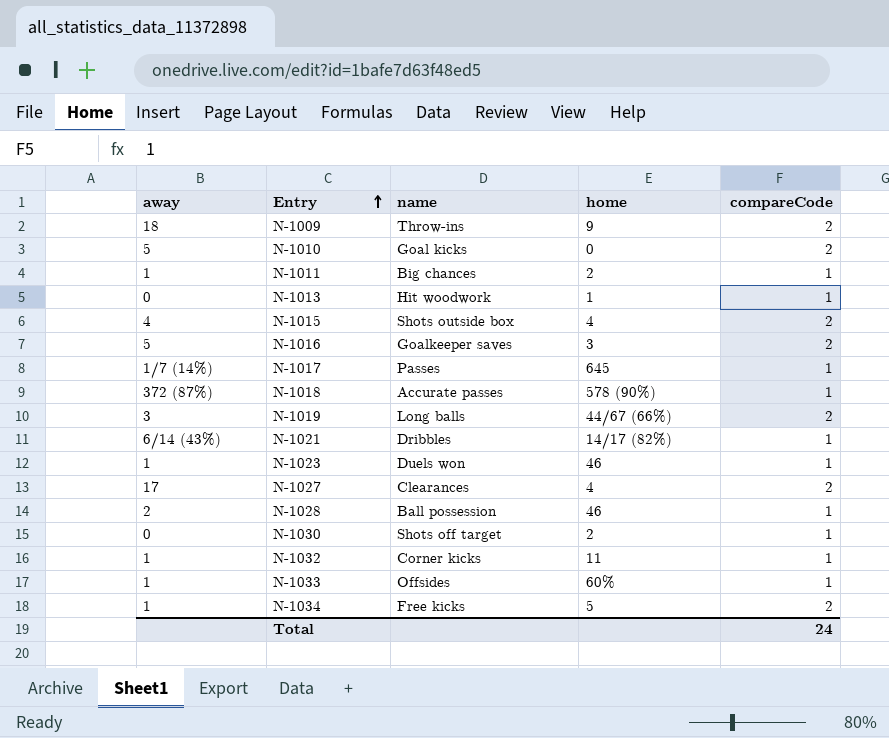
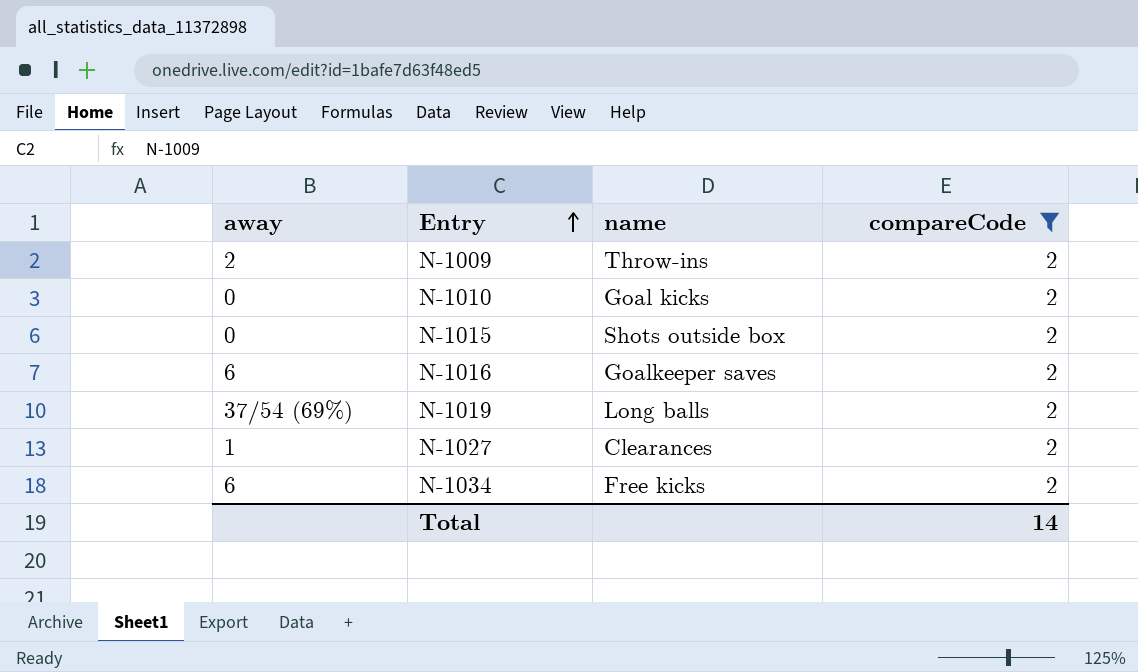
filter: none -> compareCode = 2
column home | position: 4 -> none
N-1009 | away: 18 -> 2
N-1010 | away: 5 -> 0
N-1015 | away: 4 -> 0
N-1016 | away: 5 -> 6
N-1019 | away: 3 -> 37/54 (69%)
N-1027 | away: 17 -> 1
N-1034 | away: 1 -> 6
Total | compareCode: 24 -> 14

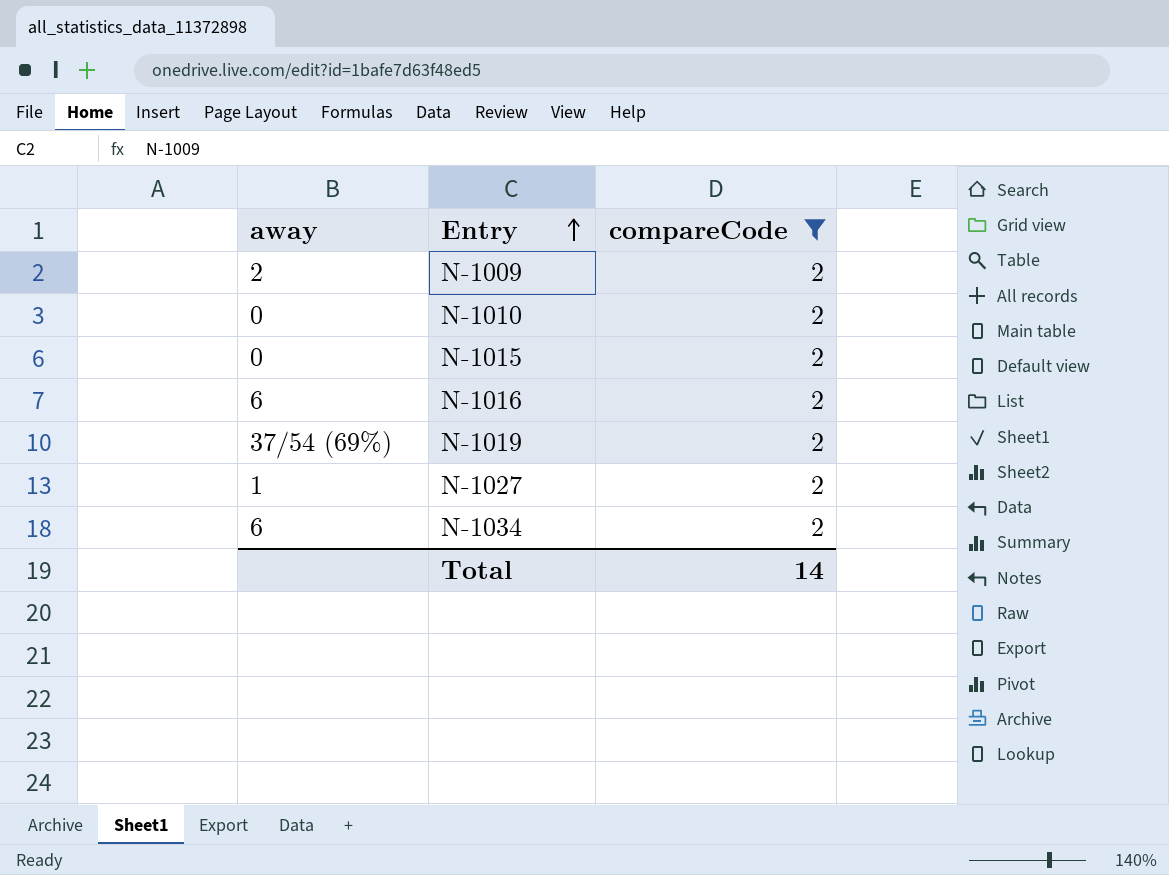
column name | position: 3 -> none

